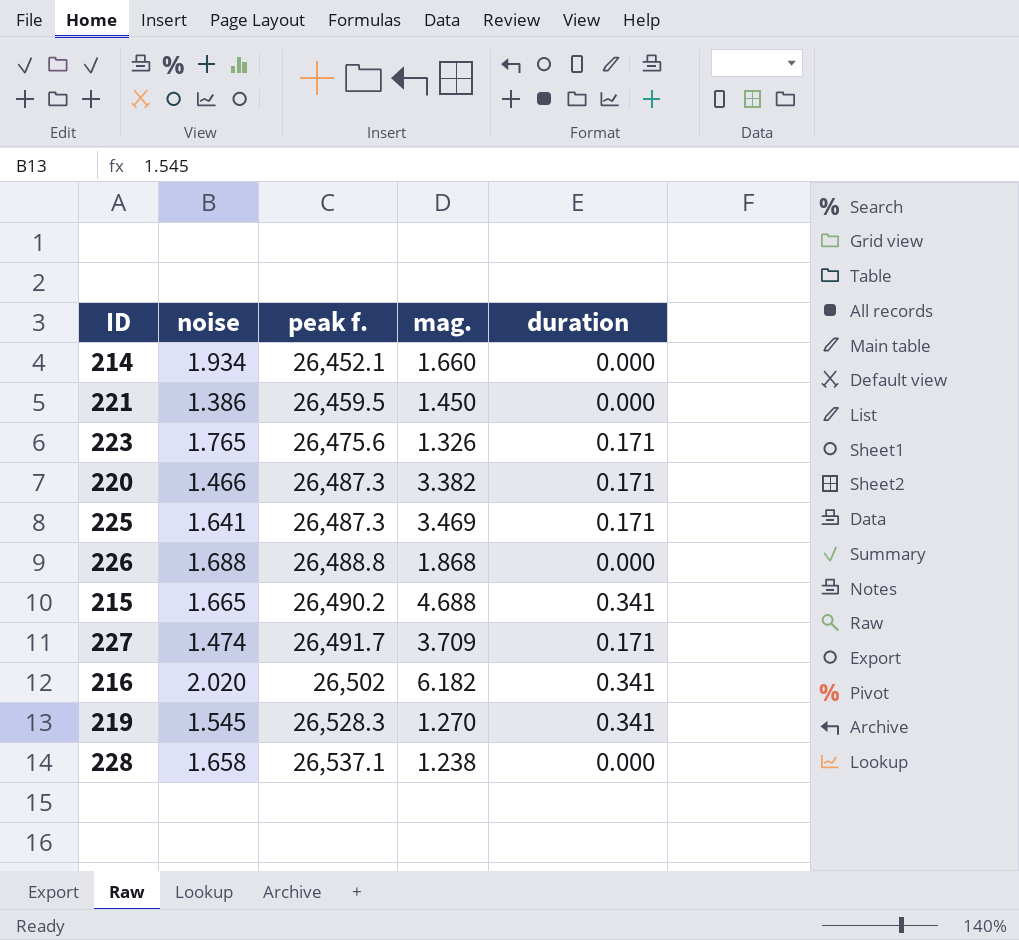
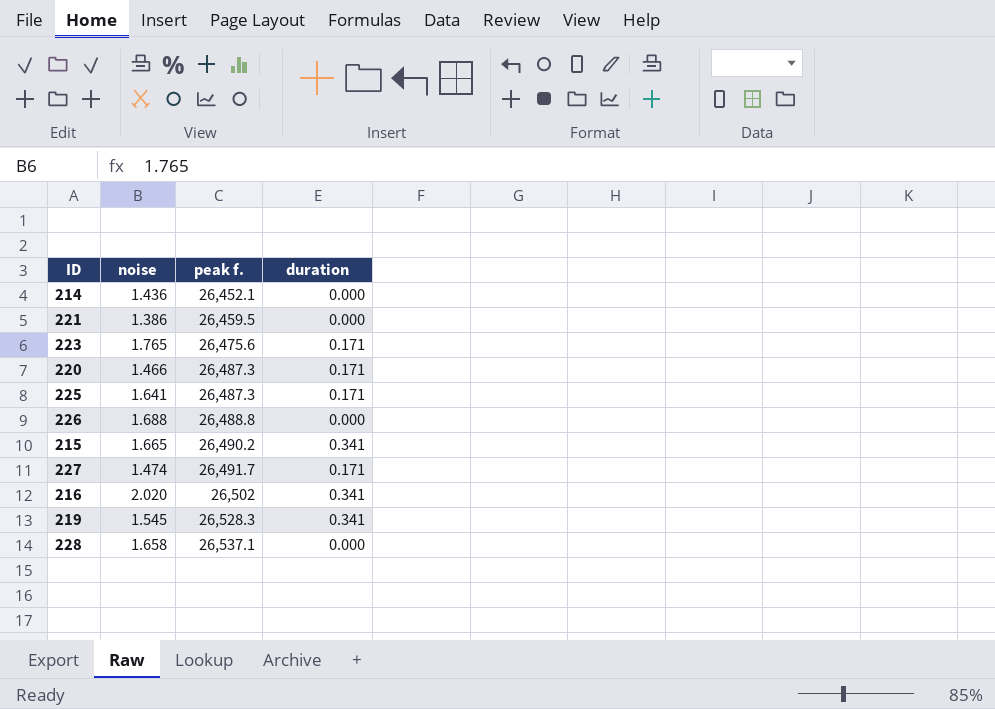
column mag. | position: 4 -> none
214 | noise: 1.934 -> 1.436

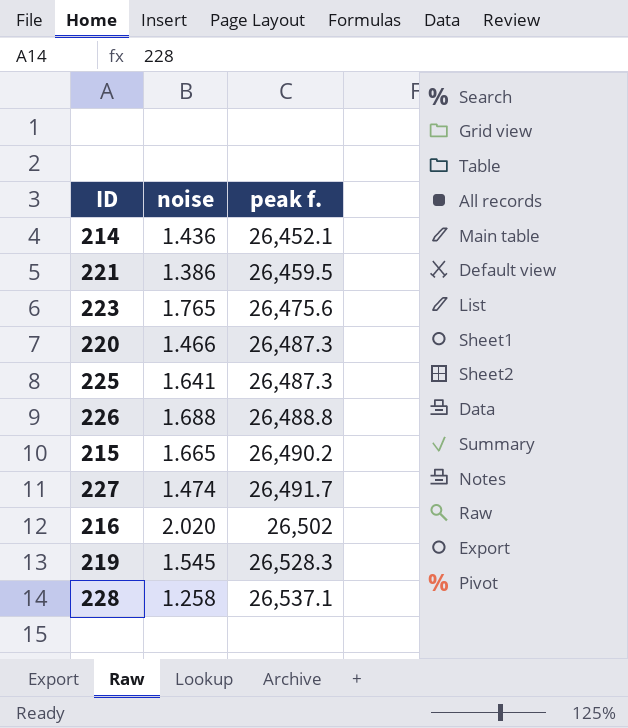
column duration | position: 4 -> none
228 | noise: 1.658 -> 1.258

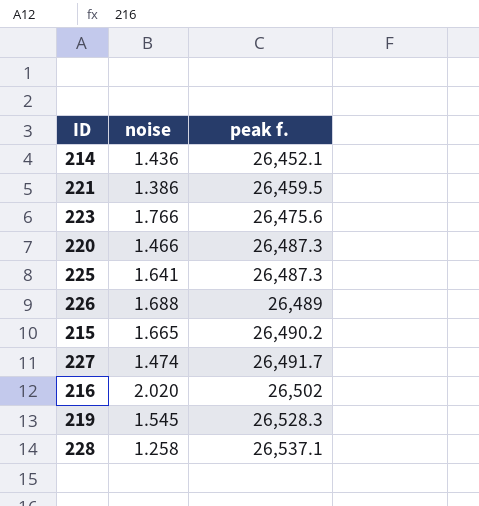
223 | noise: 1.765 -> 1.766
226 | peak f.: 26,488.8 -> 26,489

